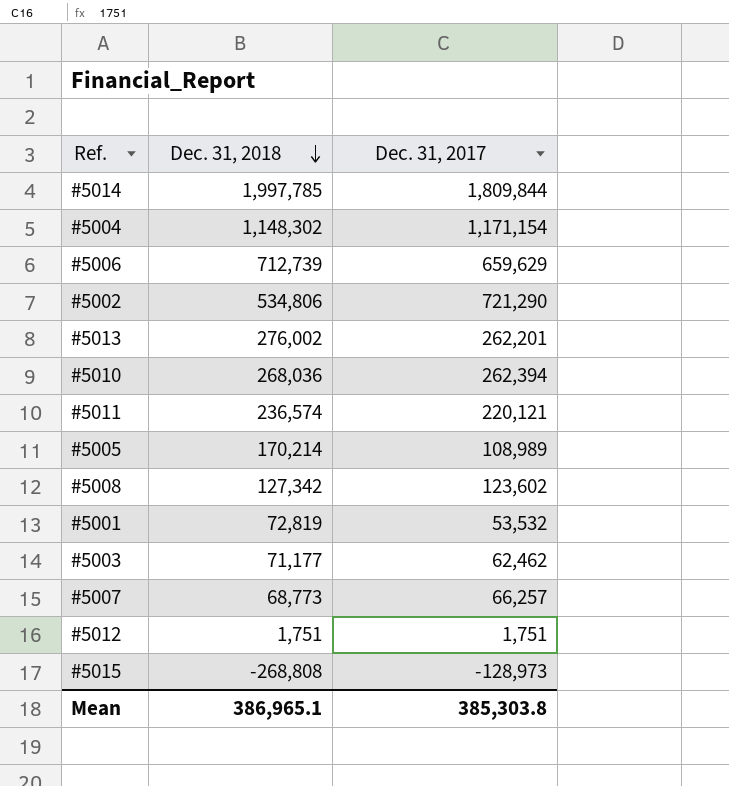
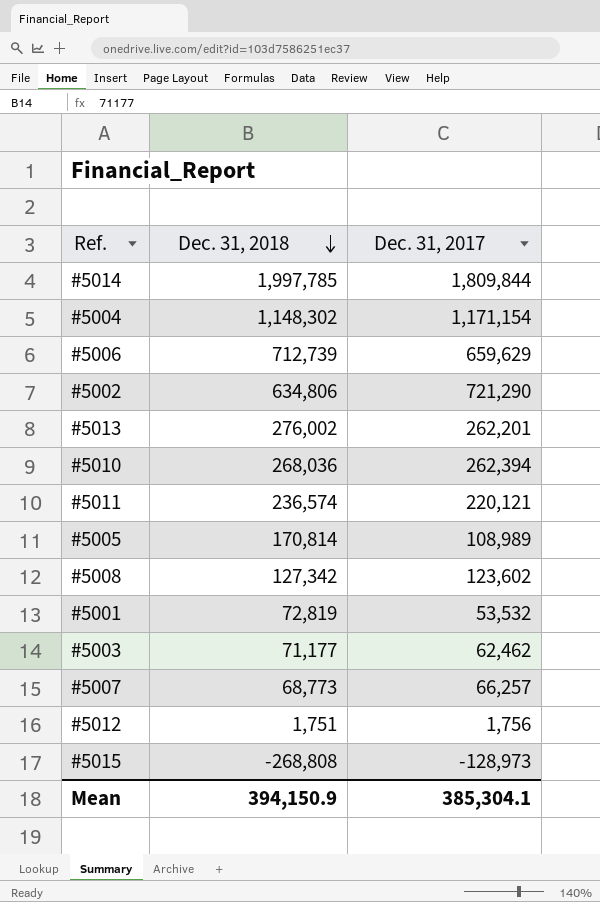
#5002 | Dec. 31, 2018: 534,806 -> 634,806
#5005 | Dec. 31, 2018: 170,214 -> 170,814
#5012 | Dec. 31, 2017: 1,751 -> 1,756
Mean | Dec. 31, 2018: 386,965.1 -> 394,150.9
Mean | Dec. 31, 2017: 385,303.8 -> 385,304.1

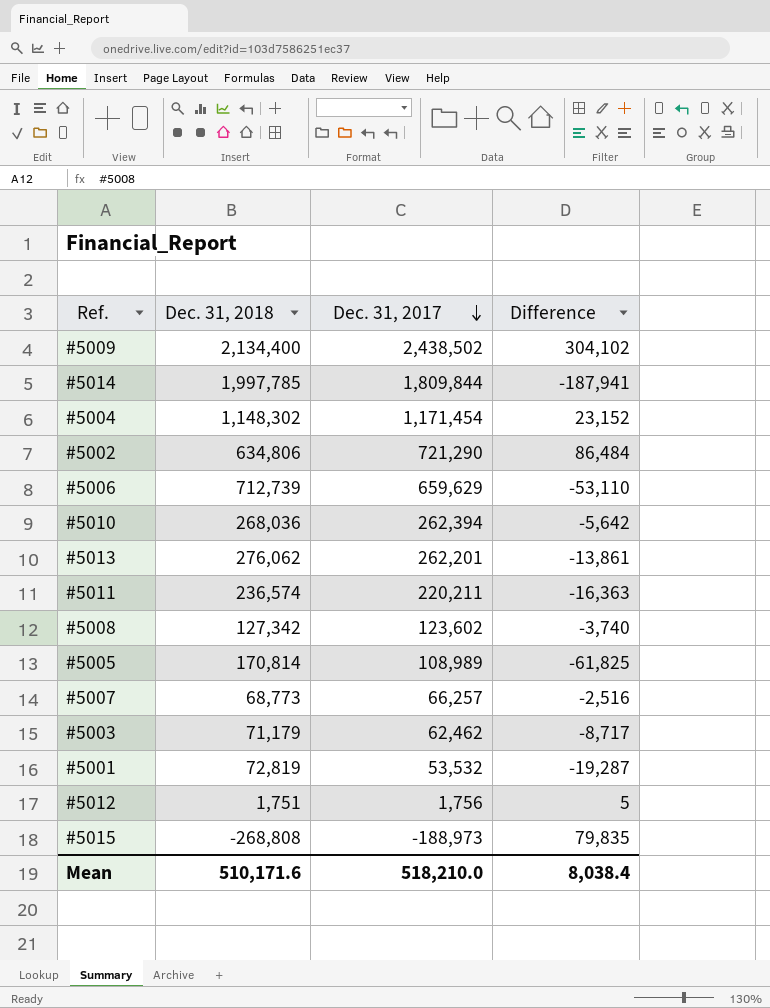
row order: Dec. 31, 2018 descending -> Dec. 31, 2017 descending
column Difference | formula: none -> [Dec. 31, 2017] - [Dec. 31, 2018]
row #5009: none -> 2,134,400 | 2,438,502 | 304,102
#5004 | Dec. 31, 2017: 1,171,154 -> 1,171,454
#5013 | Dec. 31, 2018: 276,002 -> 276,062
#5011 | Dec. 31, 2017: 220,121 -> 220,211
#5003 | Dec. 31, 2018: 71,177 -> 71,179
#5015 | Dec. 31, 2017: -128,973 -> -188,973
Mean | Dec. 31, 2018: 394,150.9 -> 510,171.6
Mean | Dec. 31, 2017: 385,304.1 -> 518,210.0

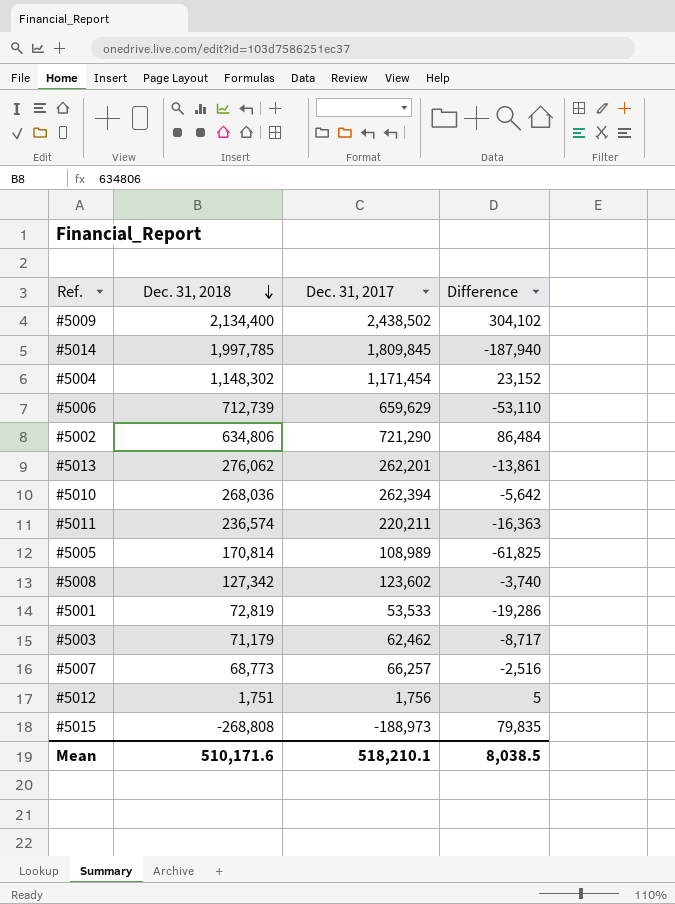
row order: Dec. 31, 2017 descending -> Dec. 31, 2018 descending
#5014 | Dec. 31, 2017: 1,809,844 -> 1,809,845
#5014 | Difference: -187,941 -> -187,940
#5001 | Dec. 31, 2017: 53,532 -> 53,533
#5001 | Difference: -19,287 -> -19,286
Mean | Dec. 31, 2017: 518,210.0 -> 518,210.1
Mean | Difference: 8,038.4 -> 8,038.5

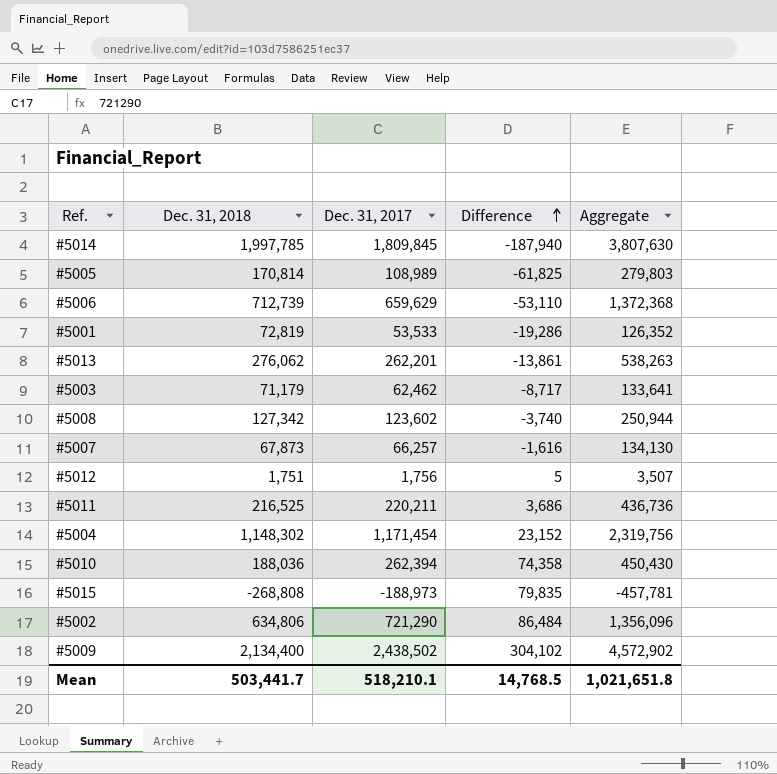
row order: Dec. 31, 2018 descending -> Difference ascending
column Aggregate | formula: none -> [Dec. 31, 2018] + [Dec. 31, 2017]
#5007 | Dec. 31, 2018: 68,773 -> 67,873
#5007 | Difference: -2,516 -> -1,616
#5011 | Dec. 31, 2018: 236,574 -> 216,525
#5011 | Difference: -16,363 -> 3,686
#5010 | Dec. 31, 2018: 268,036 -> 188,036
#5010 | Difference: -5,642 -> 74,358
Mean | Dec. 31, 2018: 510,171.6 -> 503,441.7
Mean | Difference: 8,038.5 -> 14,768.5

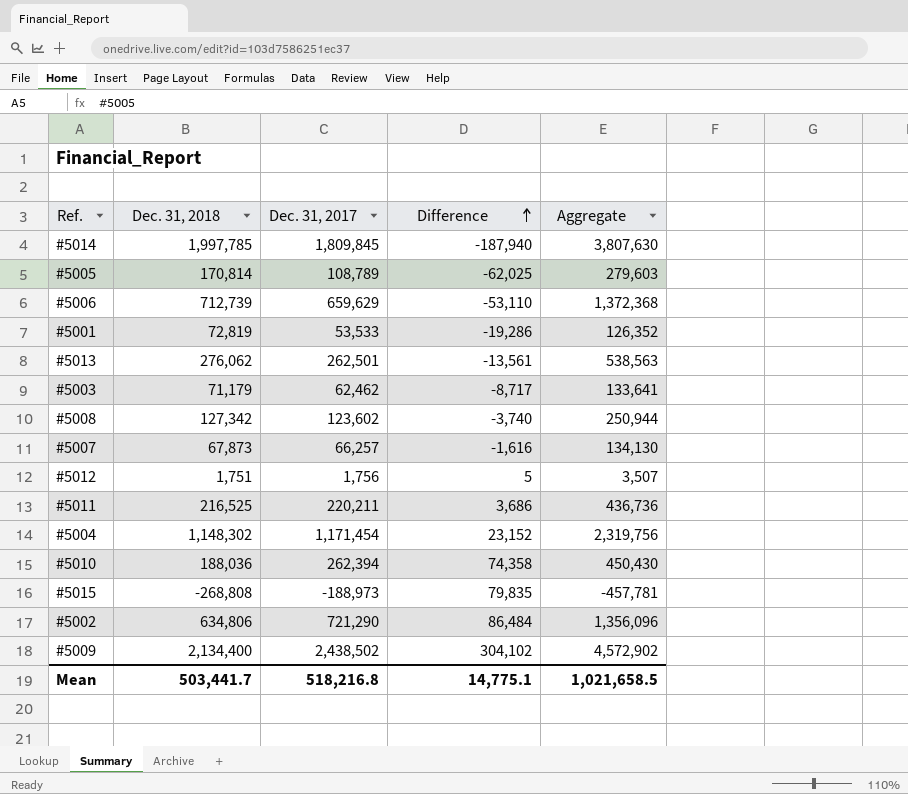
#5005 | Dec. 31, 2017: 108,989 -> 108,789
#5005 | Difference: -61,825 -> -62,025
#5005 | Aggregate: 279,803 -> 279,603
#5013 | Dec. 31, 2017: 262,201 -> 262,501
#5013 | Difference: -13,861 -> -13,561
#5013 | Aggregate: 538,263 -> 538,563
Mean | Dec. 31, 2017: 518,210.1 -> 518,216.8
Mean | Difference: 14,768.5 -> 14,775.1
Mean | Aggregate: 1,021,651.8 -> 1,021,658.5

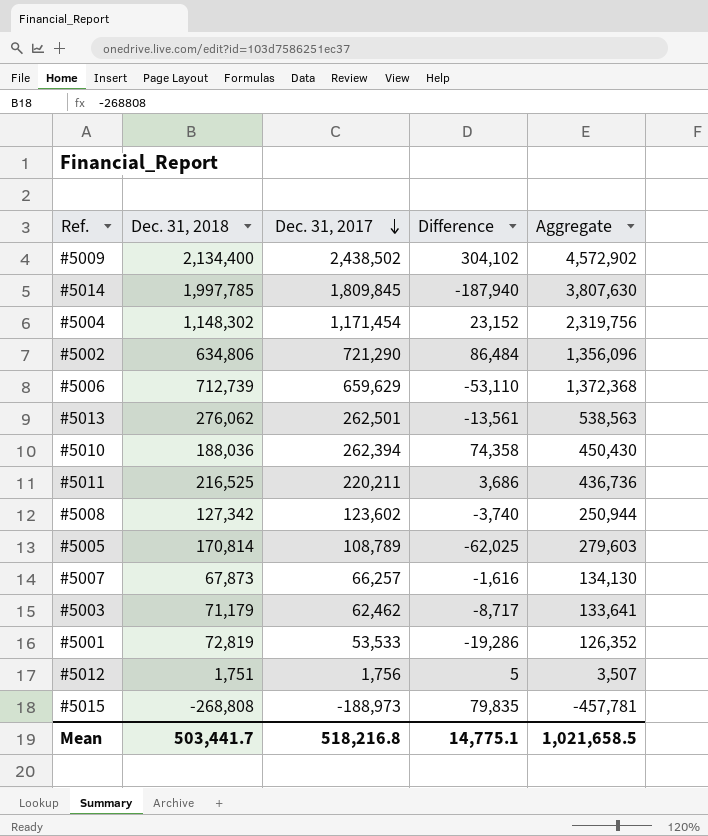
row order: Difference ascending -> Dec. 31, 2017 descending

